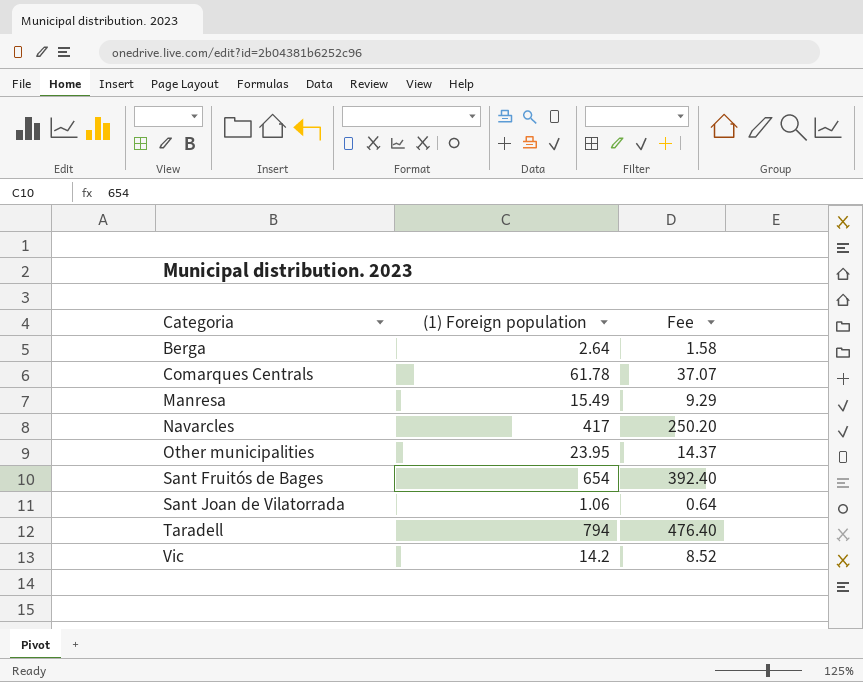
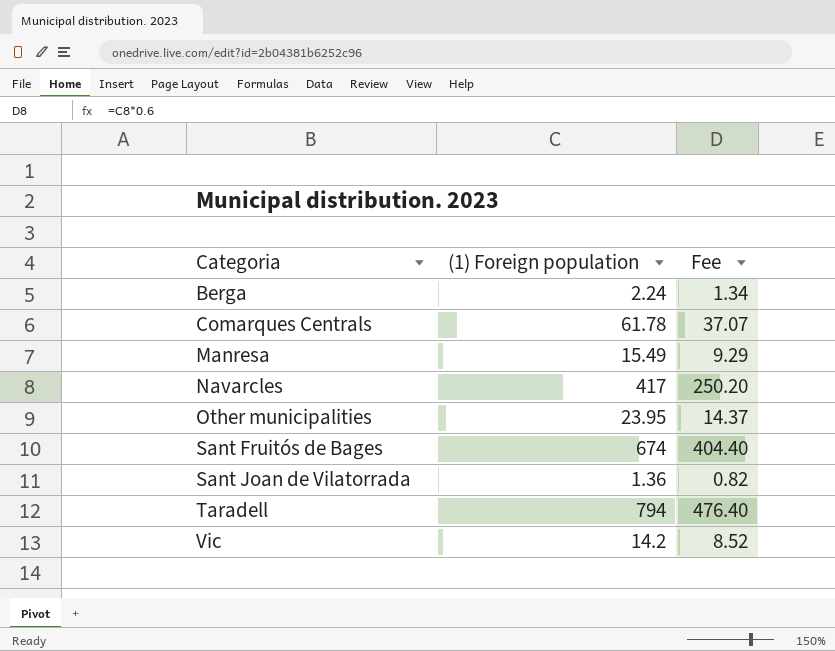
Berga | (1) Foreign population: 2.64 -> 2.24
Berga | Fee: 1.58 -> 1.34
Sant Fruitós de Bages | (1) Foreign population: 654 -> 674
Sant Fruitós de Bages | Fee: 392.40 -> 404.40
Sant Joan de Vilatorrada | (1) Foreign population: 1.06 -> 1.36
Sant Joan de Vilatorrada | Fee: 0.64 -> 0.82

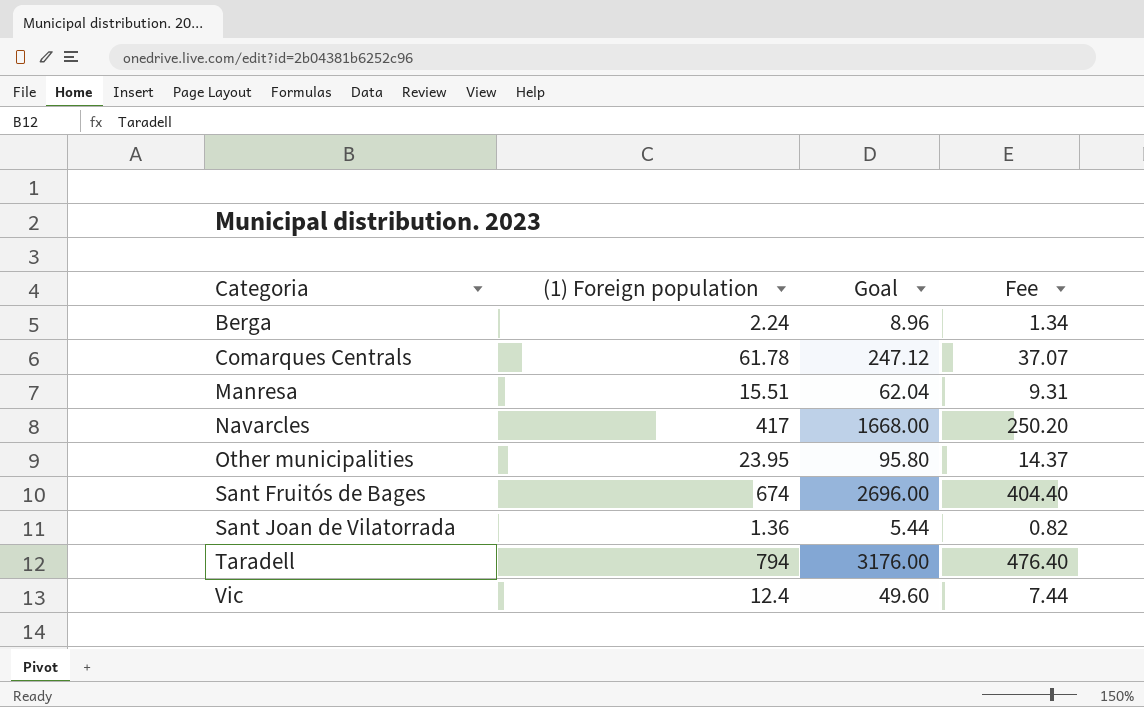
column Goal | formula: none -> [(1) Foreign population] * 4
Manresa | (1) Foreign population: 15.49 -> 15.51
Manresa | Fee: 9.29 -> 9.31
Vic | (1) Foreign population: 14.2 -> 12.4
Vic | Fee: 8.52 -> 7.44

